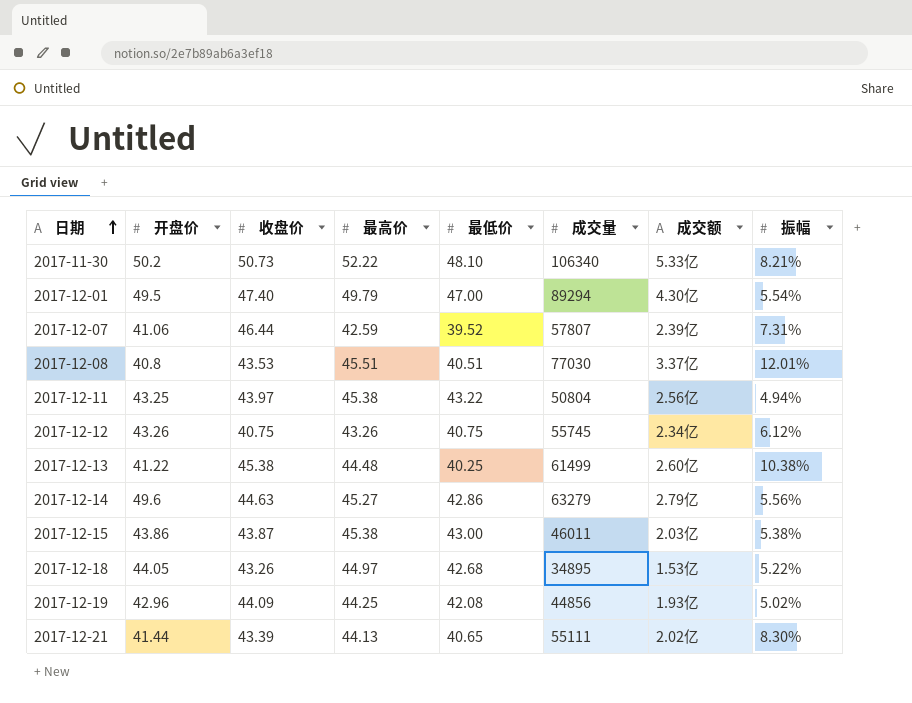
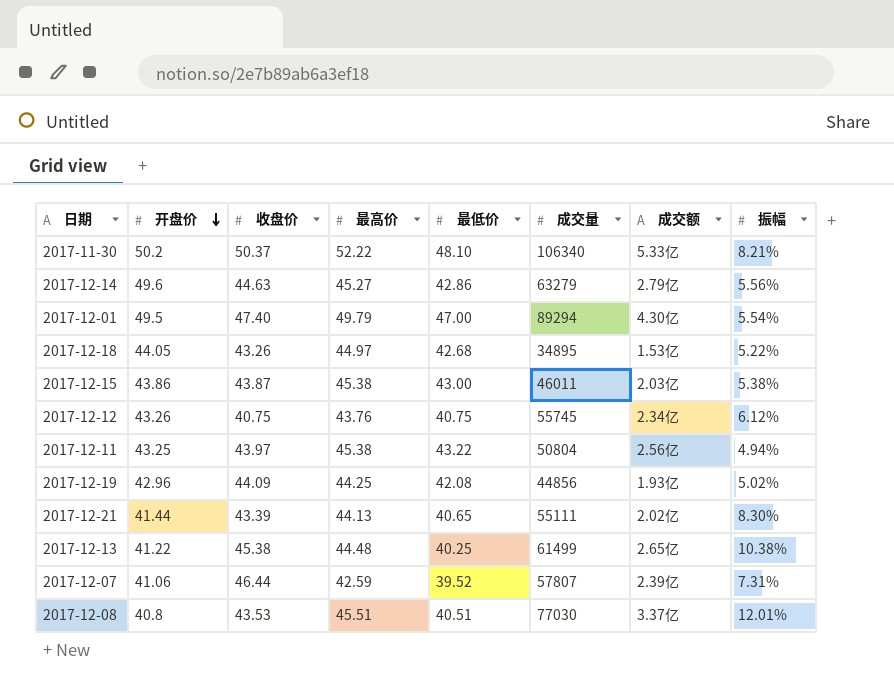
row order: 日期 ascending -> 开盘价 descending
2017-11-30 | 收盘价: 50.73 -> 50.37
2017-12-12 | 最高价: 43.26 -> 43.76
2017-12-13 | 成交额: 2.60亿 -> 2.65亿

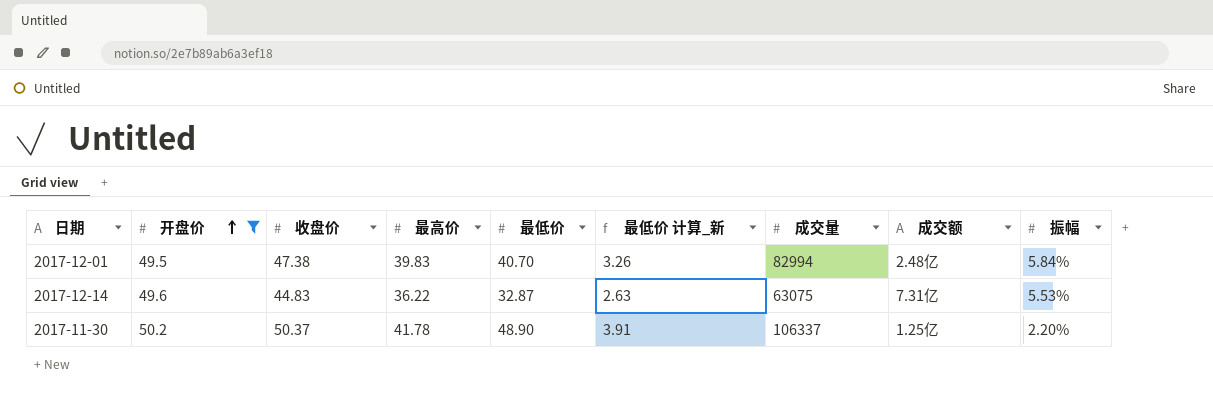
filter: none -> 开盘价 >= 49.5
row order: 开盘价 descending -> 开盘价 ascending
column 最低价 计算_新 | formula: none -> [最低价] * 0.08
2017-12-01 | 收盘价: 47.40 -> 47.38
2017-12-01 | 最高价: 49.79 -> 39.83
2017-12-01 | 最低价: 47.00 -> 40.70
2017-12-01 | 成交量: 89294 -> 82994
2017-12-01 | 成交额: 4.30亿 -> 2.48亿
2017-12-01 | 振幅: 5.54% -> 5.84%
2017-12-14 | 收盘价: 44.63 -> 44.83
2017-12-14 | 最高价: 45.27 -> 36.22
2017-12-14 | 最低价: 42.86 -> 32.87
2017-12-14 | 成交量: 63279 -> 63075
2017-12-14 | 成交额: 2.79亿 -> 7.31亿
2017-12-14 | 振幅: 5.56% -> 5.53%
2017-11-30 | 最高价: 52.22 -> 41.78
2017-11-30 | 最低价: 48.10 -> 48.90
2017-11-30 | 成交量: 106340 -> 106337
2017-11-30 | 成交额: 5.33亿 -> 1.25亿
2017-11-30 | 振幅: 8.21% -> 2.20%

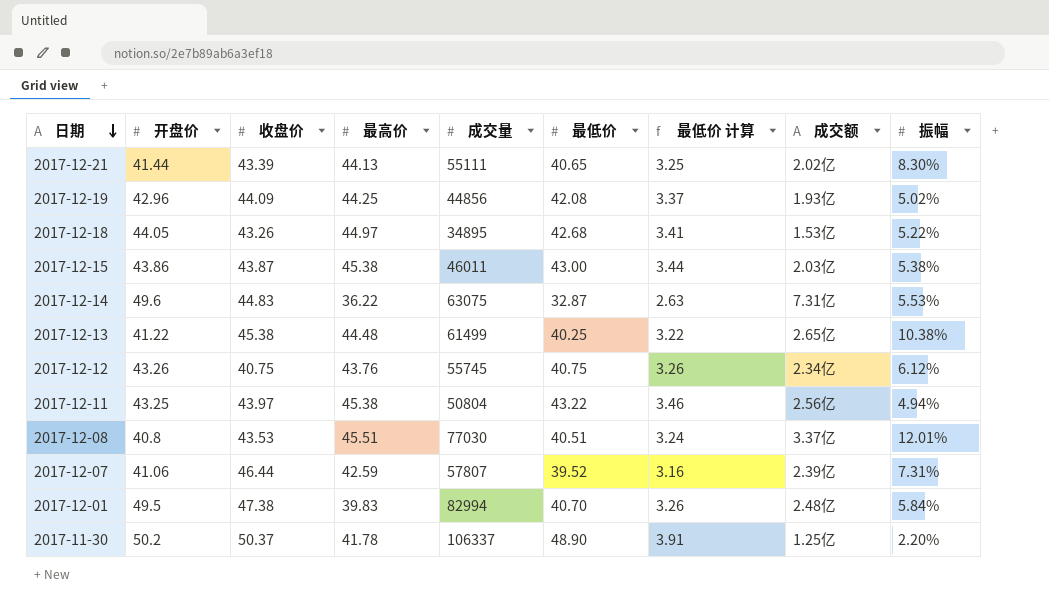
filter: 开盘价 >= 49.5 -> none
row order: 开盘价 ascending -> 日期 descending
column 成交量 | position: 7 -> 5
column name: 最低价 计算_新 -> 最低价 计算

